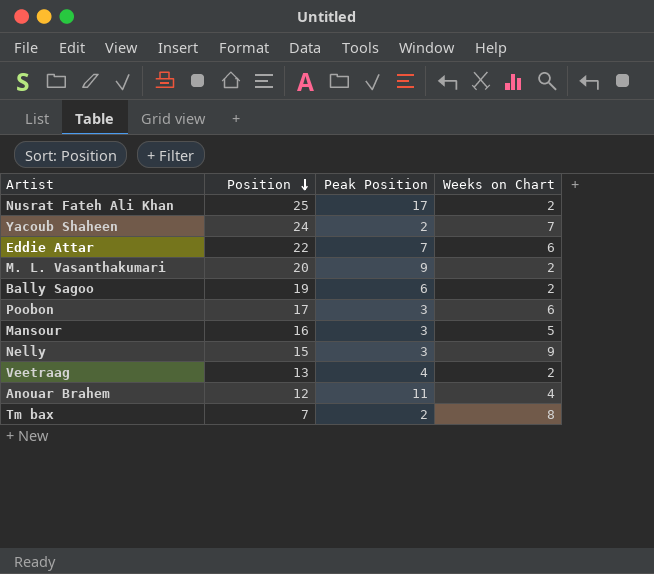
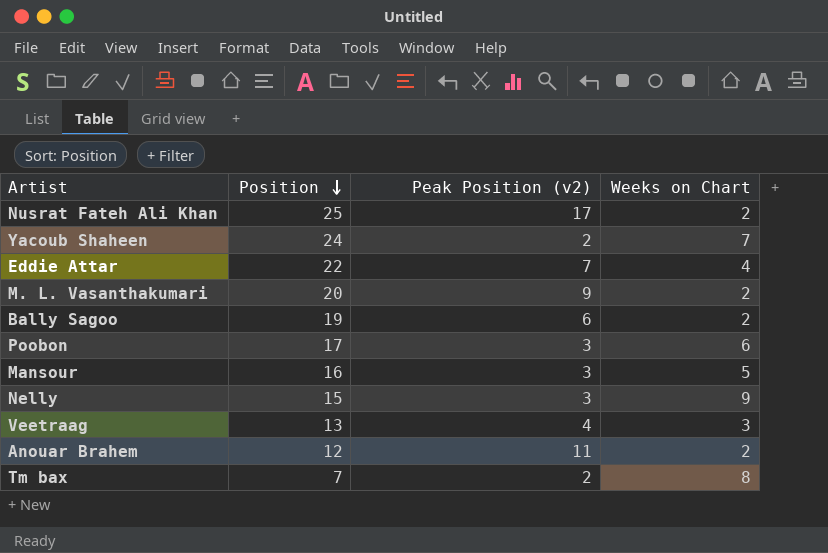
column name: Peak Position -> Peak Position (v2)
Eddie Attar | Weeks on Chart: 6 -> 4
Veetraag | Weeks on Chart: 2 -> 3
Anouar Brahem | Weeks on Chart: 4 -> 2

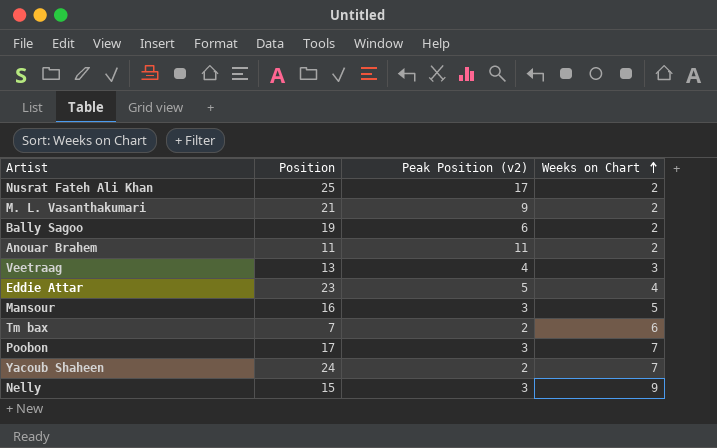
row order: Position descending -> Weeks on Chart ascending
M. L. Vasanthakumari | Position: 20 -> 21
Anouar Brahem | Position: 12 -> 11
Eddie Attar | Position: 22 -> 23
Eddie Attar | Peak Position (v2): 7 -> 5
Tm bax | Weeks on Chart: 8 -> 6
Poobon | Weeks on Chart: 6 -> 7

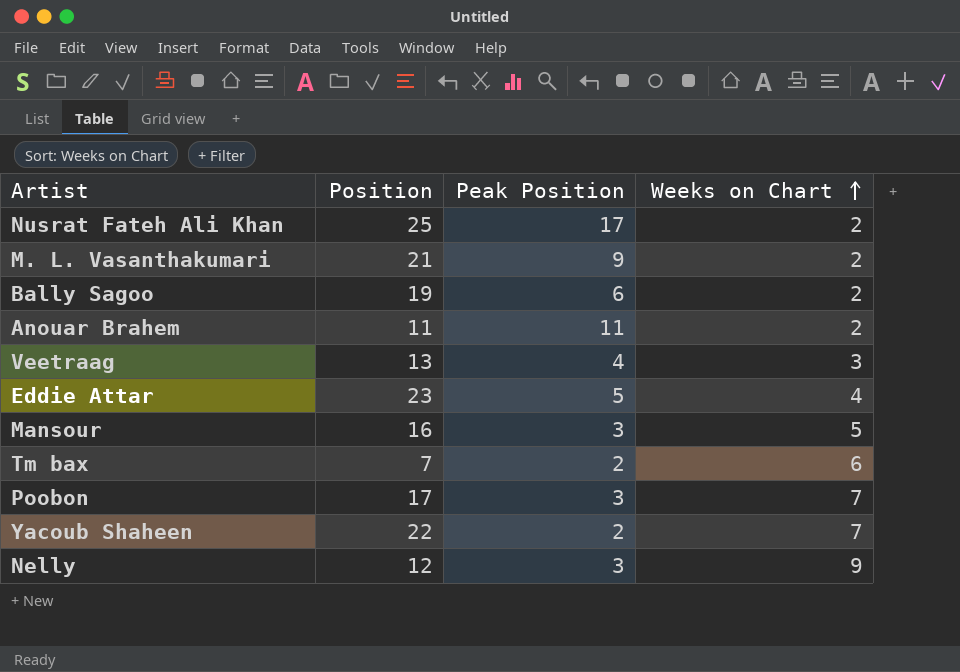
column name: Peak Position (v2) -> Peak Position
Yacoub Shaheen | Position: 24 -> 22
Nelly | Position: 15 -> 12

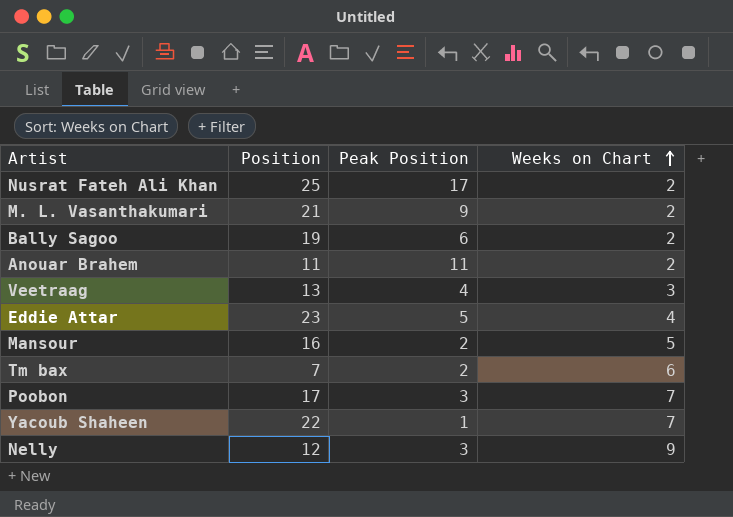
Mansour | Peak Position: 3 -> 2
Yacoub Shaheen | Peak Position: 2 -> 1

